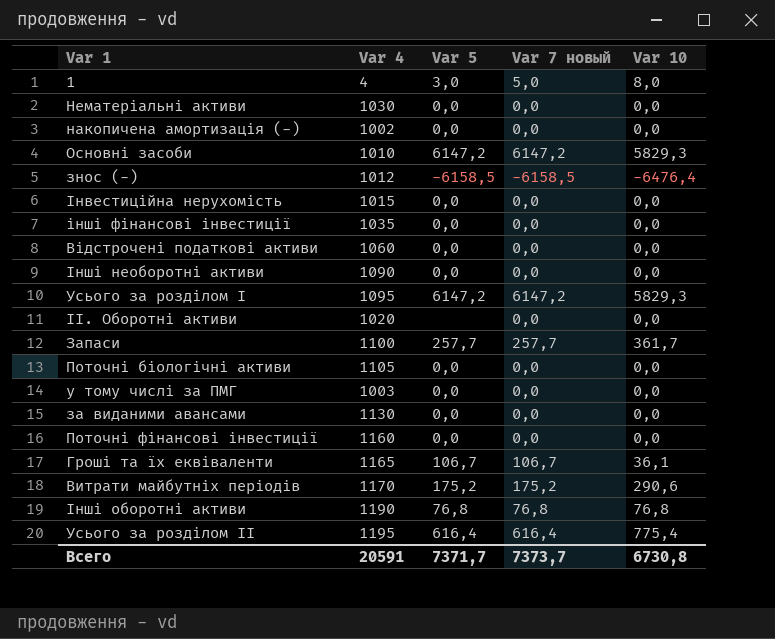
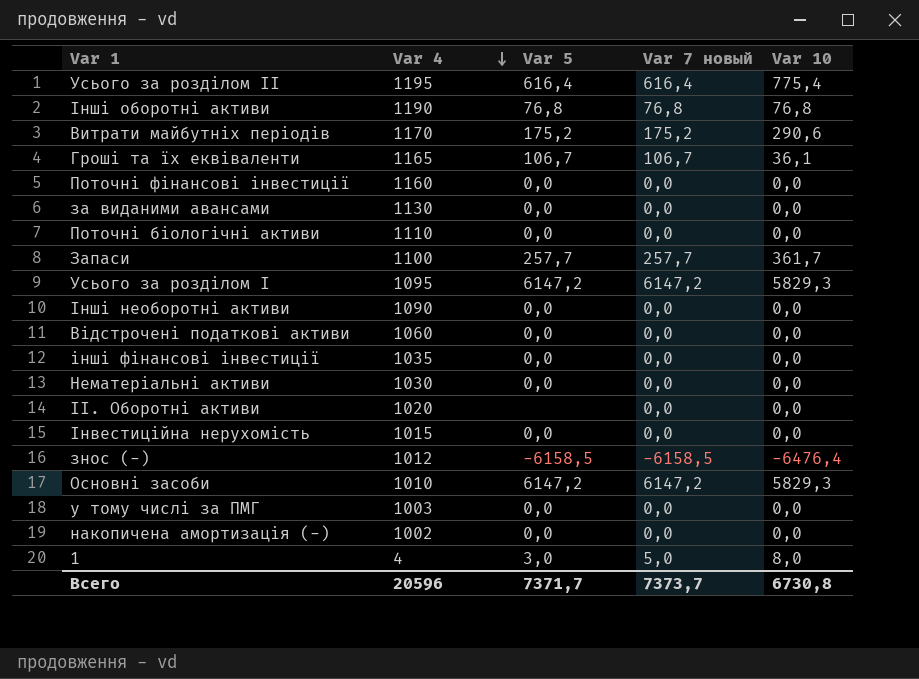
row order: none -> Var 4 descending
Поточні біологічні активи | Var 4: 1105 -> 1110
Всего | Var 4: 20591 -> 20596

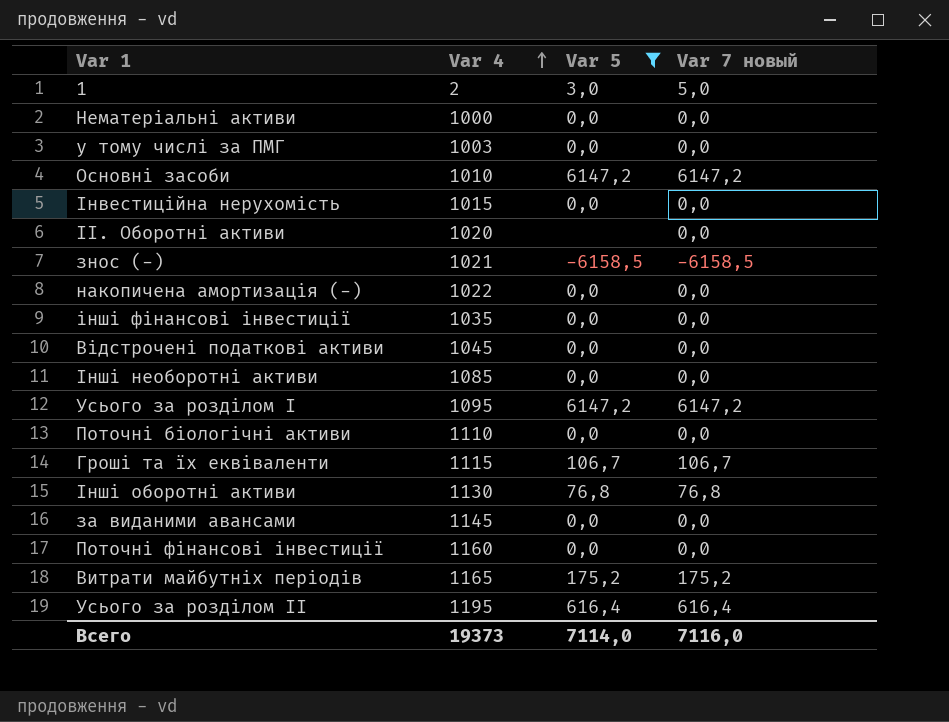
filter: none -> Var 5 != 257,7
row order: Var 4 descending -> Var 4 ascending
column Var 10 | position: 5 -> none
1 | Var 4: 4 -> 2
Нематеріальні активи | Var 4: 1030 -> 1000
знос (-) | Var 4: 1012 -> 1021
накопичена амортизація (-) | Var 4: 1002 -> 1022
Відстрочені податкові активи | Var 4: 1060 -> 1045
Інші необоротні активи | Var 4: 1090 -> 1085
Гроші та їх еквіваленти | Var 4: 1165 -> 1115
Інші оборотні активи | Var 4: 1190 -> 1130
за виданими авансами | Var 4: 1130 -> 1145
Витрати майбутніх періодів | Var 4: 1170 -> 1165
Всего | Var 4: 20596 -> 19373
Всего | Var 5: 7371,7 -> 7114,0
Всего | Var 7 новый: 7373,7 -> 7116,0

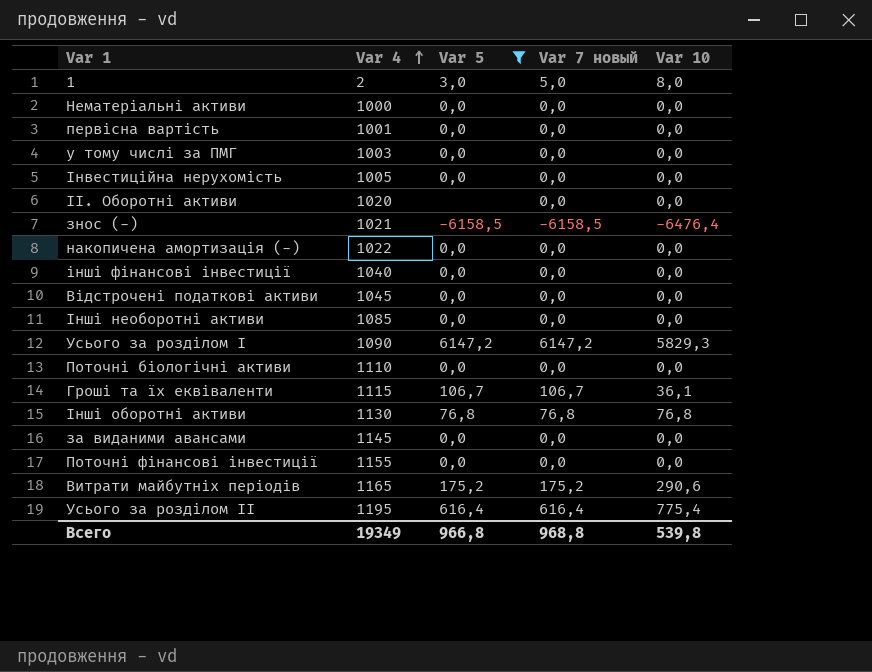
column Var 10 | position: none -> 5
row Основні засоби: 1010 | 6147,2 | 6147,2 -> none
row первісна вартість: none -> 1001 | 0,0 | 0,0 | 0,0
Інвестиційна нерухомість | Var 4: 1015 -> 1005
інші фінансові інвестиції | Var 4: 1035 -> 1040
Усього за розділом I | Var 4: 1095 -> 1090
Поточні фінансові інвестиції | Var 4: 1160 -> 1155
Всего | Var 4: 19373 -> 19349
Всего | Var 5: 7114,0 -> 966,8
Всего | Var 7 новый: 7116,0 -> 968,8

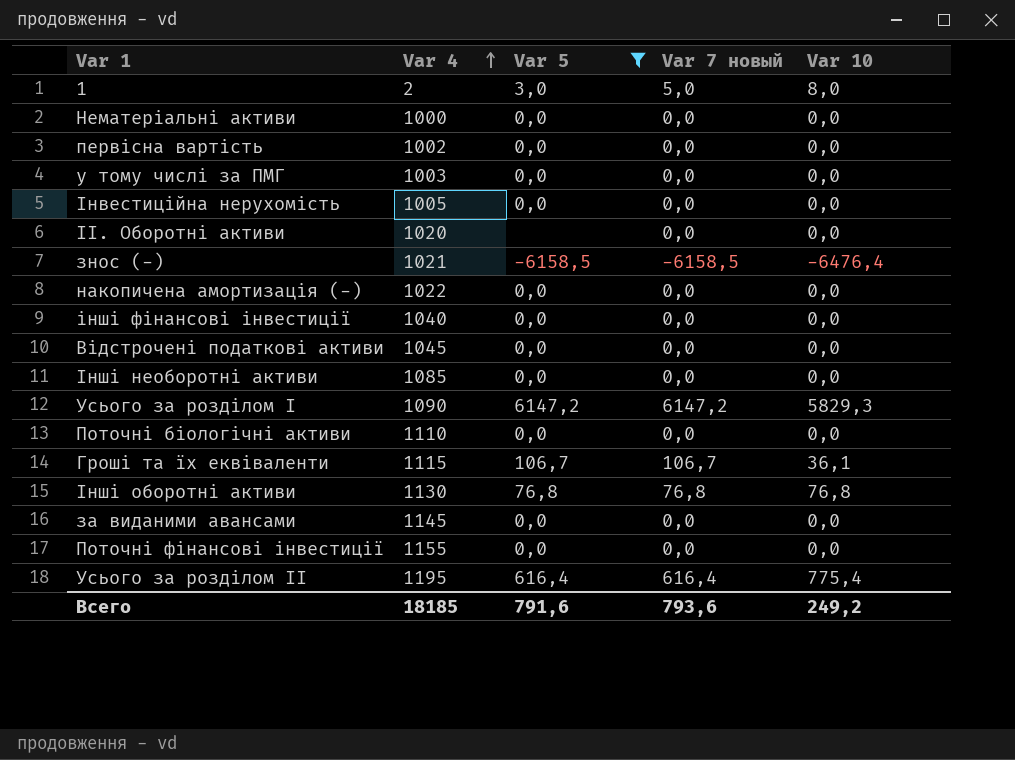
row Витрати майбутніх періодів: 1165 | 175,2 | 175,2 | 290,6 -> none
первісна вартість | Var 4: 1001 -> 1002
Всего | Var 4: 19349 -> 18185
Всего | Var 5: 966,8 -> 791,6
Всего | Var 7 новый: 968,8 -> 793,6
Всего | Var 10: 539,8 -> 249,2

